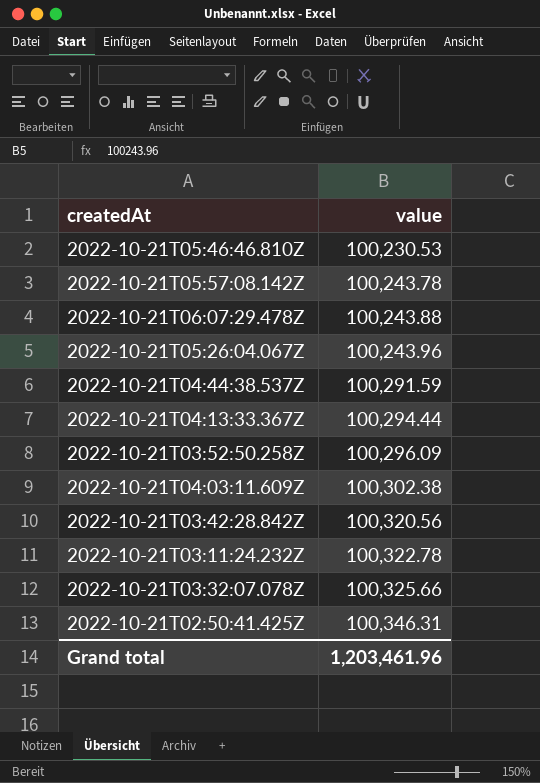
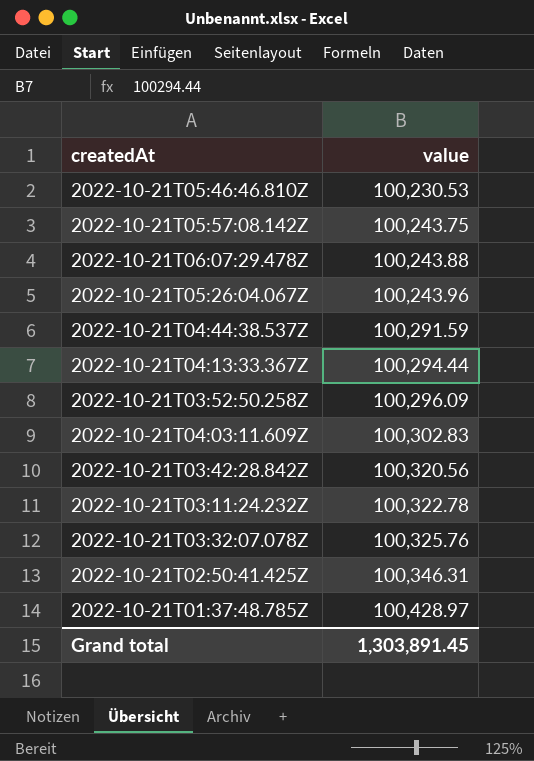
2022-10-21T05:57:08.142Z | value: 100,243.78 -> 100,243.75
2022-10-21T04:03:11.609Z | value: 100,302.38 -> 100,302.83
2022-10-21T03:32:07.078Z | value: 100,325.66 -> 100,325.76
row 2022-10-21T01:37:48.785Z: none -> 100,428.97
Grand total | value: 1,203,461.96 -> 1,303,891.45

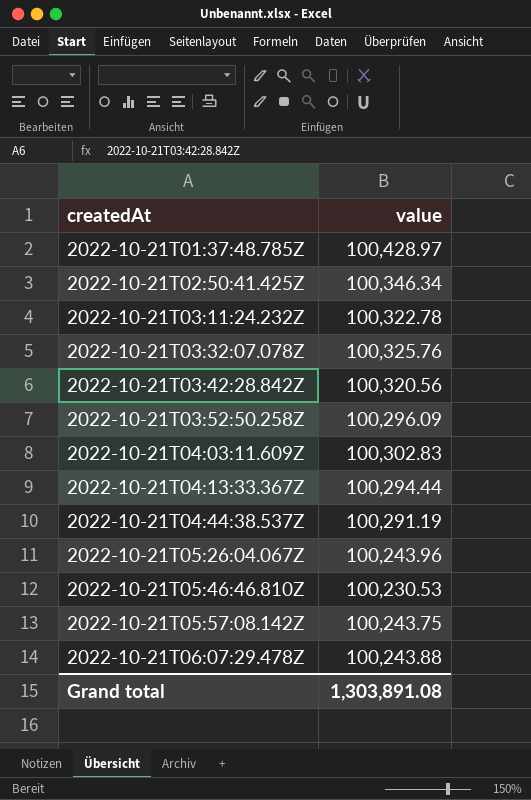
row order: value ascending -> createdAt ascending
2022-10-21T02:50:41.425Z | value: 100,346.31 -> 100,346.34
2022-10-21T04:44:38.537Z | value: 100,291.59 -> 100,291.19
Grand total | value: 1,303,891.45 -> 1,303,891.08

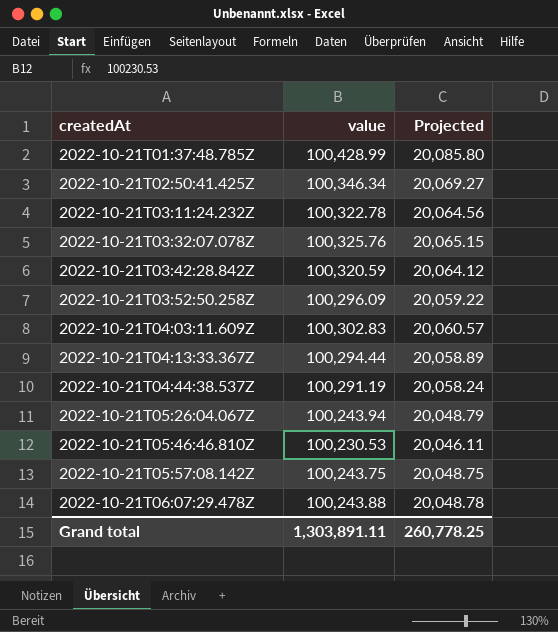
column Projected | formula: none -> [value] * 0.2
2022-10-21T01:37:48.785Z | value: 100,428.97 -> 100,428.99
2022-10-21T03:42:28.842Z | value: 100,320.56 -> 100,320.59
2022-10-21T05:26:04.067Z | value: 100,243.96 -> 100,243.94
Grand total | value: 1,303,891.08 -> 1,303,891.11

